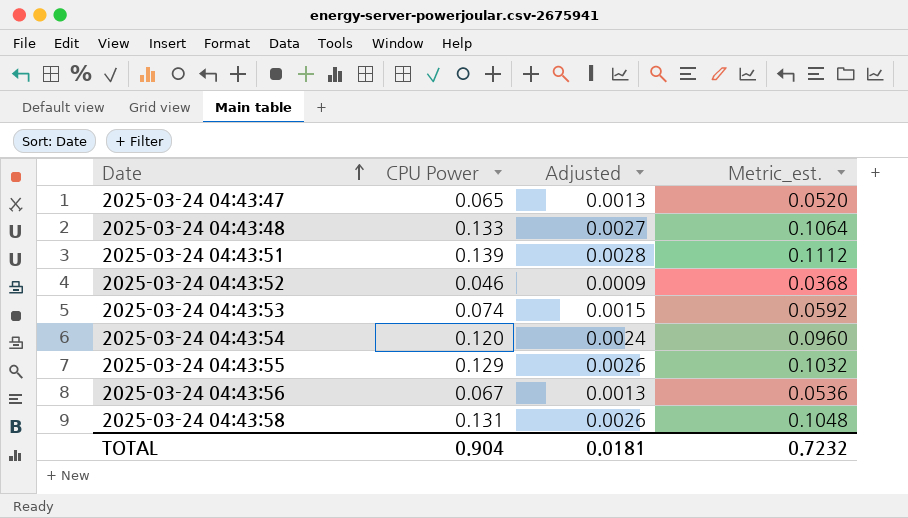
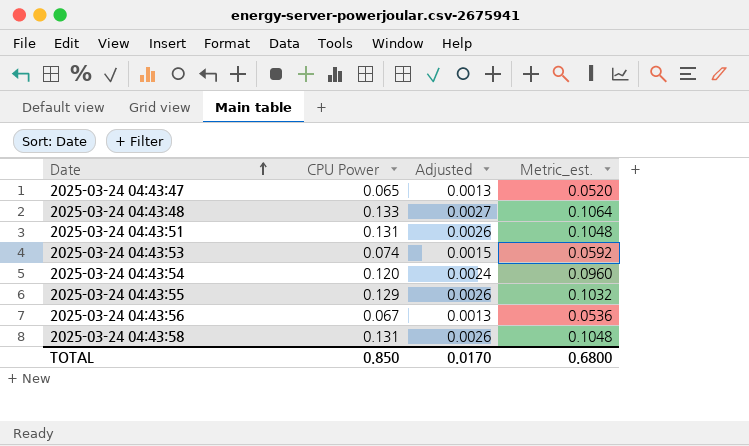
row 2025-03-24 04:43:52: 0.046 | 0.0009 | 0.0368 -> none
2025-03-24 04:43:51 | CPU Power: 0.139 -> 0.131
2025-03-24 04:43:51 | Adjusted: 0.0028 -> 0.0026
2025-03-24 04:43:51 | Metric_est.: 0.1112 -> 0.1048
TOTAL | CPU Power: 0.904 -> 0.850
TOTAL | Adjusted: 0.0181 -> 0.0170
TOTAL | Metric_est.: 0.7232 -> 0.6800

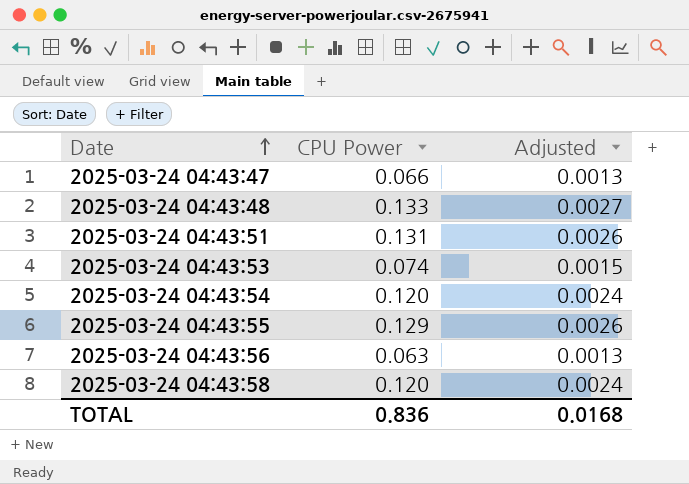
column Metric_est. | formula: [CPU Power] * 0.8 -> none
2025-03-24 04:43:47 | CPU Power: 0.065 -> 0.066
2025-03-24 04:43:56 | CPU Power: 0.067 -> 0.063
2025-03-24 04:43:58 | CPU Power: 0.131 -> 0.120
2025-03-24 04:43:58 | Adjusted: 0.0026 -> 0.0024
TOTAL | CPU Power: 0.850 -> 0.836
TOTAL | Adjusted: 0.0170 -> 0.0168

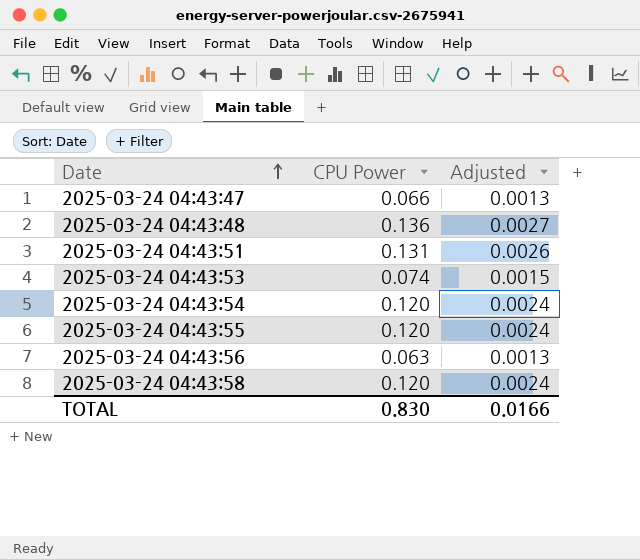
2025-03-24 04:43:48 | CPU Power: 0.133 -> 0.136
2025-03-24 04:43:55 | CPU Power: 0.129 -> 0.120
2025-03-24 04:43:55 | Adjusted: 0.0026 -> 0.0024
TOTAL | CPU Power: 0.836 -> 0.830
TOTAL | Adjusted: 0.0168 -> 0.0166

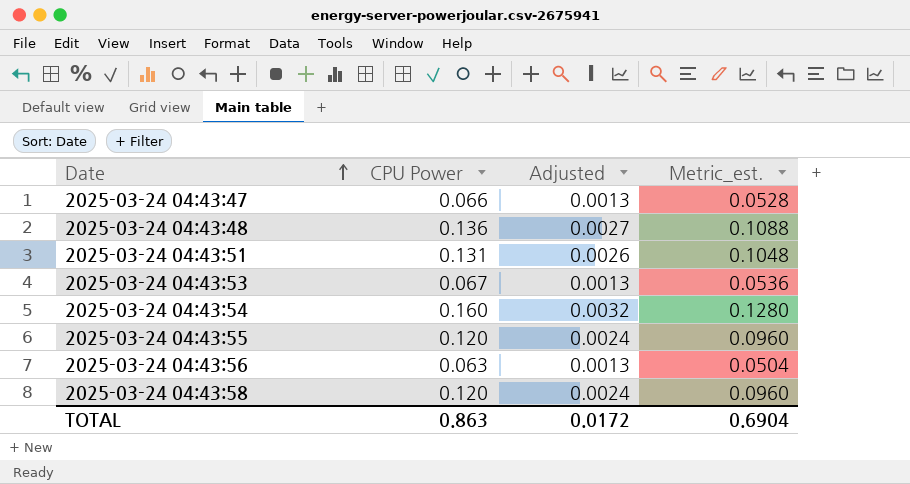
column Metric_est. | formula: none -> [CPU Power] * 0.8
2025-03-24 04:43:53 | CPU Power: 0.074 -> 0.067
2025-03-24 04:43:53 | Adjusted: 0.0015 -> 0.0013
2025-03-24 04:43:54 | CPU Power: 0.120 -> 0.160
2025-03-24 04:43:54 | Adjusted: 0.0024 -> 0.0032
TOTAL | CPU Power: 0.830 -> 0.863
TOTAL | Adjusted: 0.0166 -> 0.0172

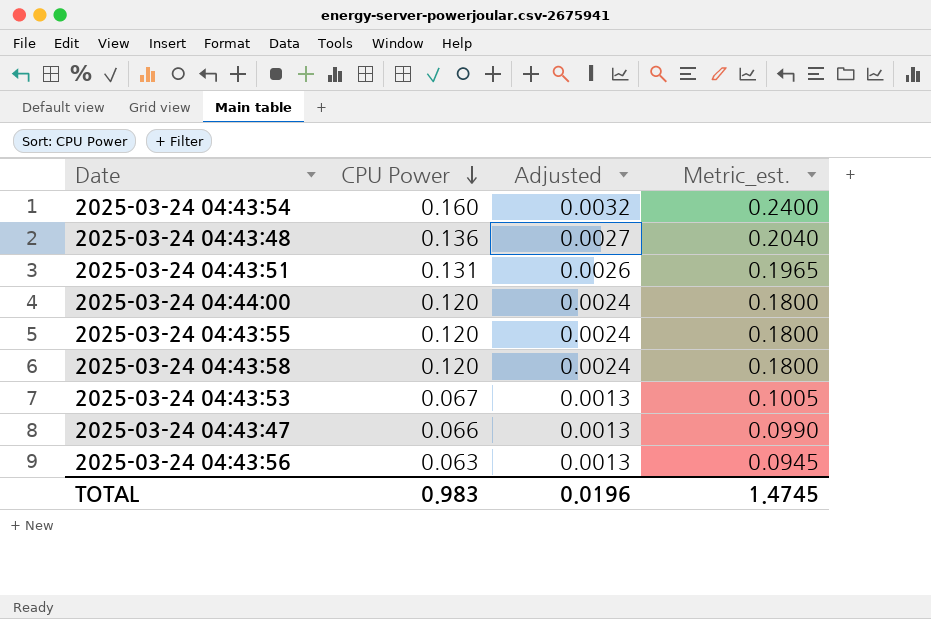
row order: Date ascending -> CPU Power descending
column Metric_est. | formula: [CPU Power] * 0.8 -> [CPU Power] * 1.5
row 2025-03-24 04:44:00: none -> 0.120 | 0.0024 | 0.1800
TOTAL | CPU Power: 0.863 -> 0.983
TOTAL | Adjusted: 0.0172 -> 0.0196
TOTAL | Metric_est.: 0.6904 -> 1.4745

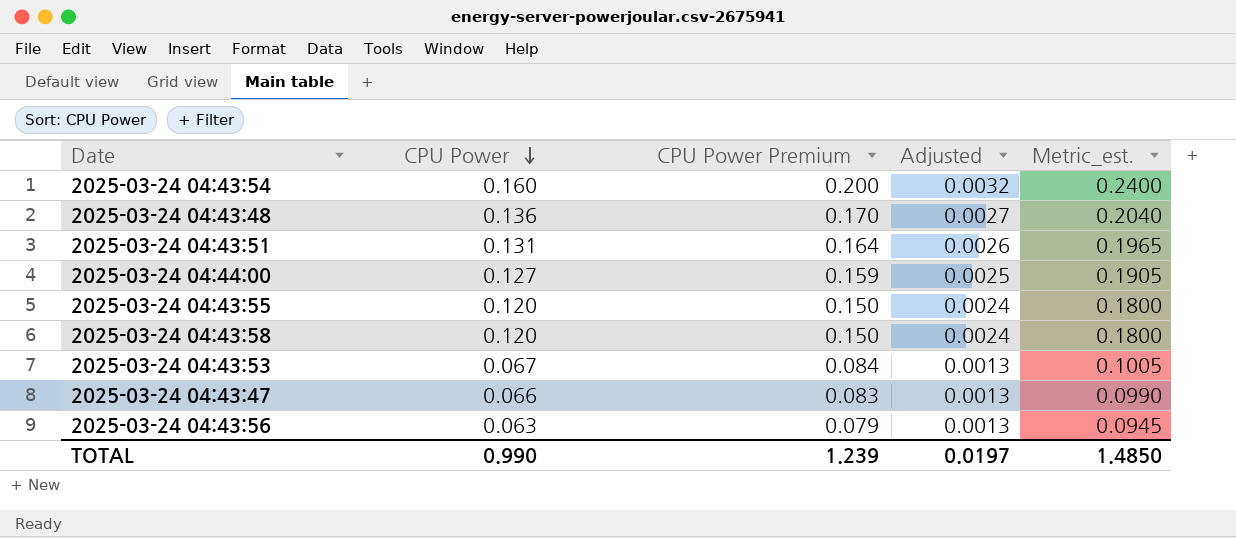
column CPU Power Premium | formula: none -> [CPU Power] * 1.25
2025-03-24 04:44:00 | CPU Power: 0.120 -> 0.127
2025-03-24 04:44:00 | Adjusted: 0.0024 -> 0.0025
2025-03-24 04:44:00 | Metric_est.: 0.1800 -> 0.1905
TOTAL | CPU Power: 0.983 -> 0.990
TOTAL | Adjusted: 0.0196 -> 0.0197
TOTAL | Metric_est.: 1.4745 -> 1.4850

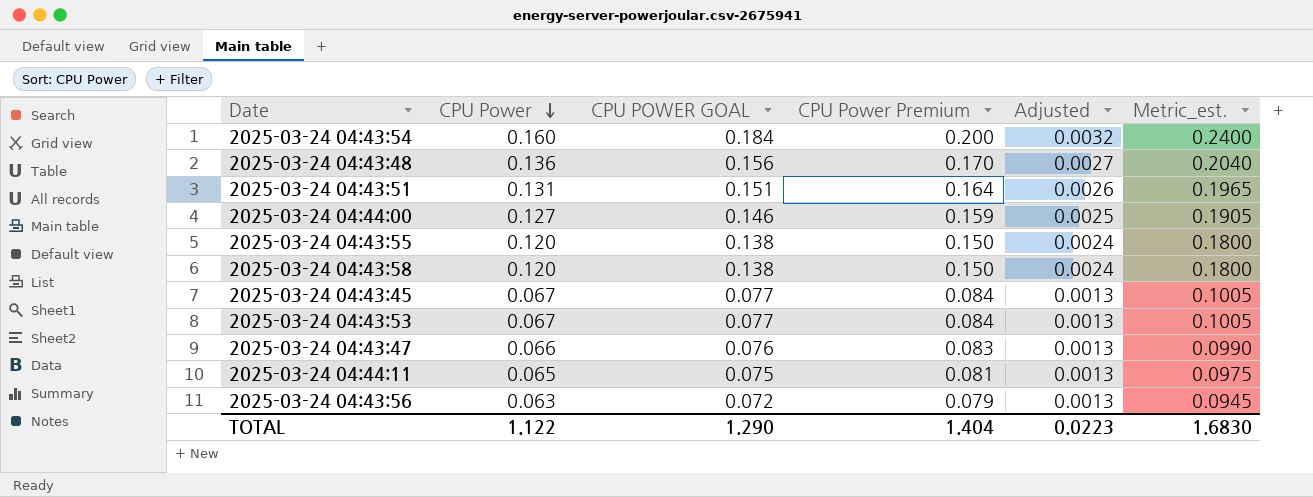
column CPU POWER GOAL | formula: none -> [CPU Power] * 1.15
row 2025-03-24 04:43:45: none -> 0.067 | 0.077 | 0.084 | 0.0013 | 0.1005
row 2025-03-24 04:44:11: none -> 0.065 | 0.075 | 0.081 | 0.0013 | 0.0975
TOTAL | CPU Power: 0.990 -> 1.122
TOTAL | CPU Power Premium: 1.239 -> 1.404
TOTAL | Adjusted: 0.0197 -> 0.0223
TOTAL | Metric_est.: 1.4850 -> 1.6830

